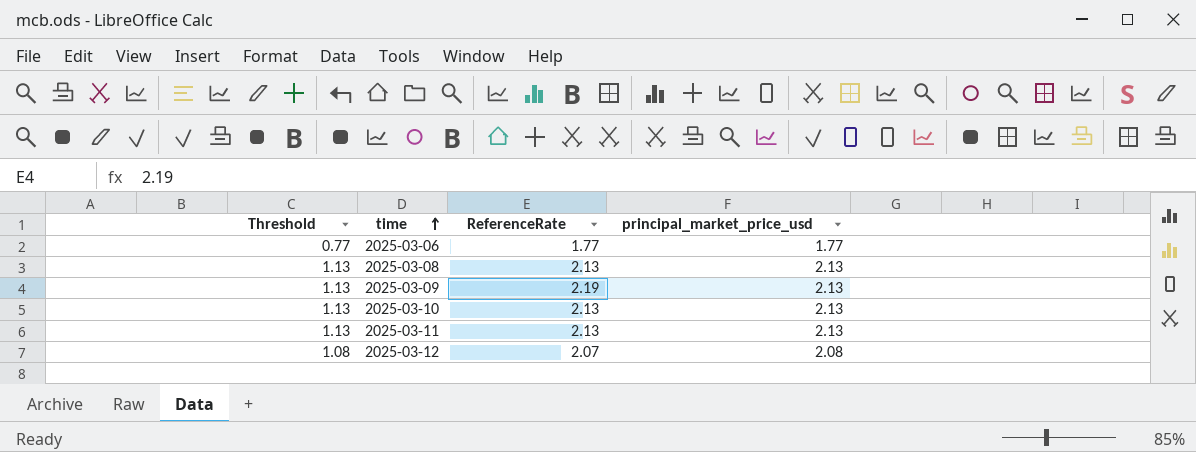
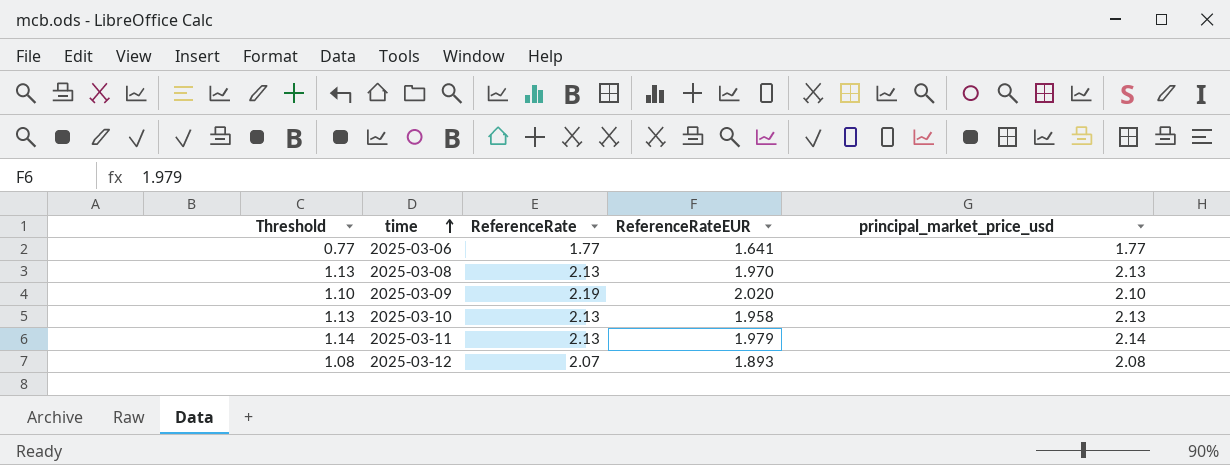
column ReferenceRateEUR | position: none -> 4
2025-03-09 | Threshold: 1.13 -> 1.10
2025-03-09 | principal_market_price_usd: 2.13 -> 2.10
2025-03-11 | Threshold: 1.13 -> 1.14
2025-03-11 | principal_market_price_usd: 2.13 -> 2.14

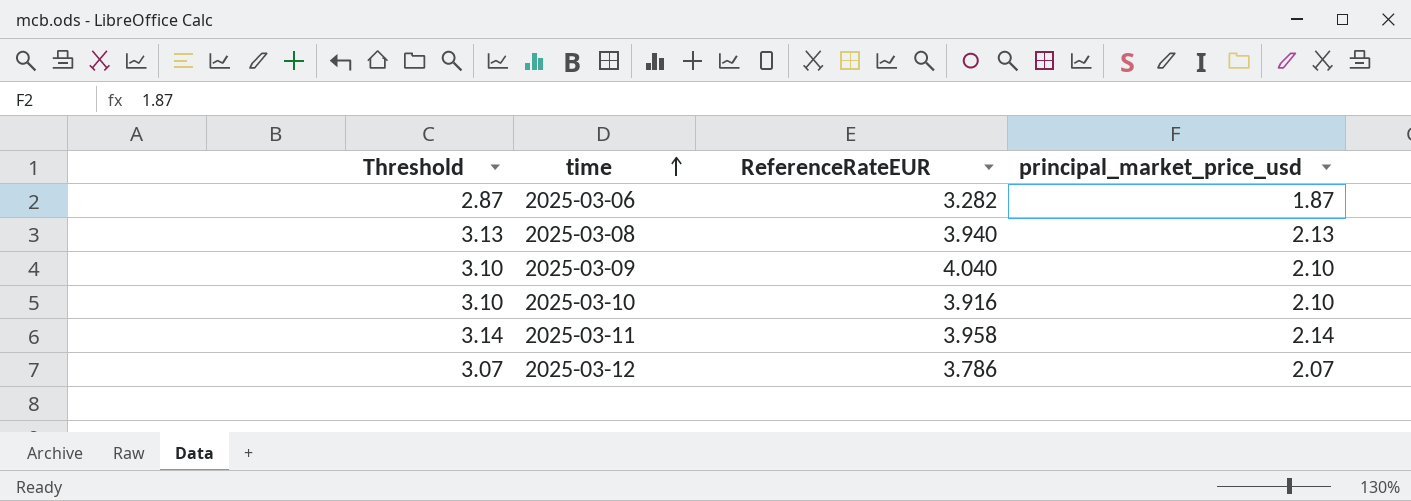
column ReferenceRate | position: 3 -> none
column Threshold | formula: [principal_market_price_usd] - 1 -> [principal_market_price_usd] + 1
2025-03-06 | ReferenceRateEUR: 1.641 -> 3.282
2025-03-06 | principal_market_price_usd: 1.77 -> 1.87
2025-03-08 | ReferenceRateEUR: 1.970 -> 3.940
2025-03-09 | ReferenceRateEUR: 2.020 -> 4.040
2025-03-10 | ReferenceRateEUR: 1.958 -> 3.916
2025-03-10 | principal_market_price_usd: 2.13 -> 2.10
2025-03-11 | ReferenceRateEUR: 1.979 -> 3.958
2025-03-12 | ReferenceRateEUR: 1.893 -> 3.786
2025-03-12 | principal_market_price_usd: 2.08 -> 2.07

